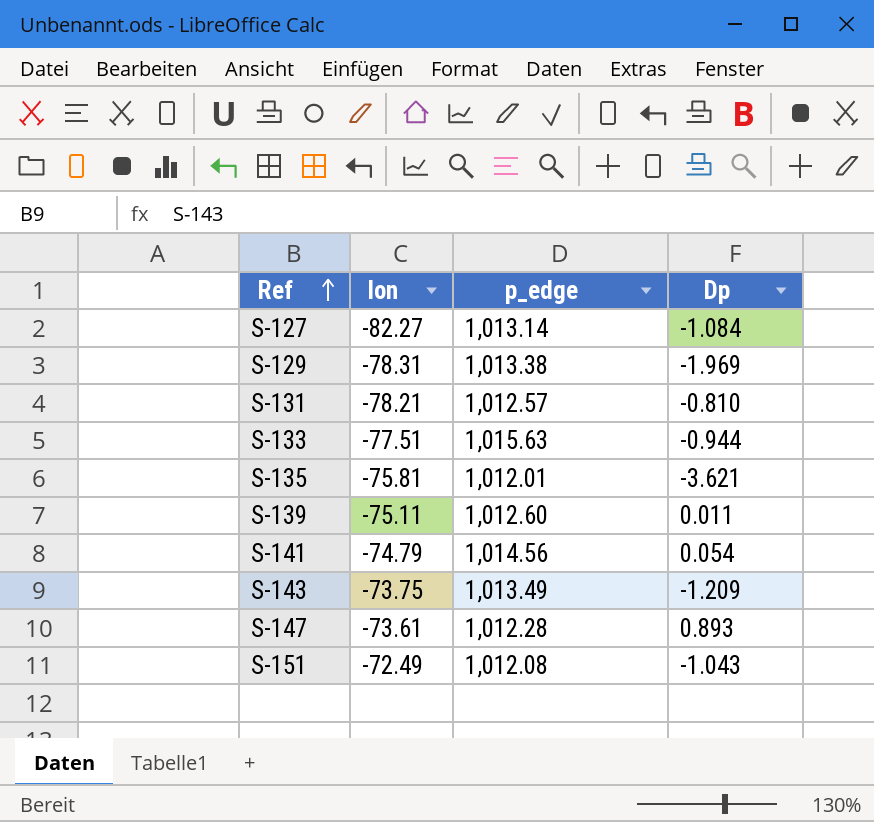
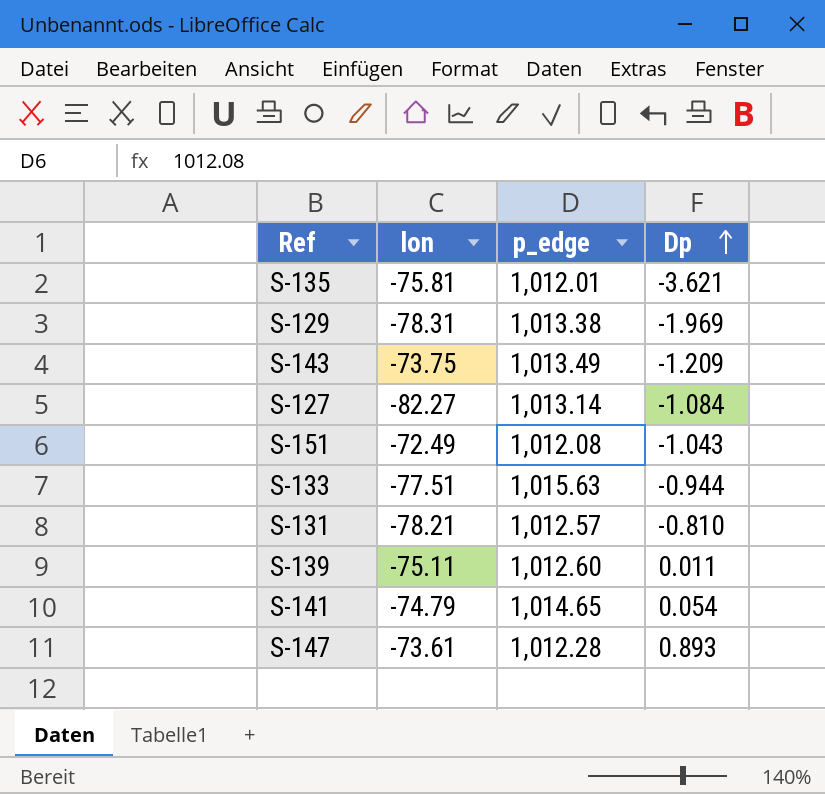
row order: Ref ascending -> Dp ascending
S-141 | p_edge: 1,014.56 -> 1,014.65

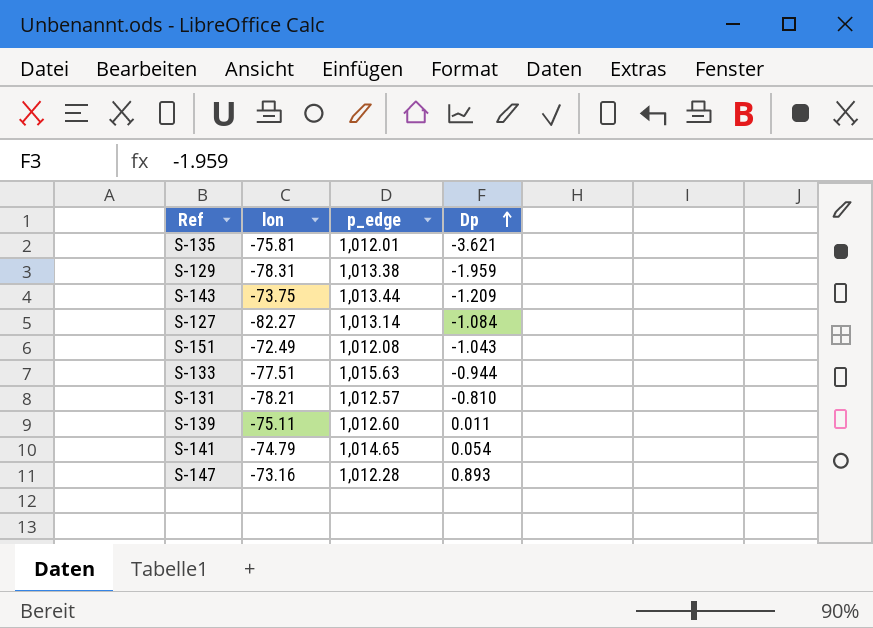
S-129 | Dp: -1.969 -> -1.959
S-143 | p_edge: 1,013.49 -> 1,013.44
S-147 | lon: -73.61 -> -73.16

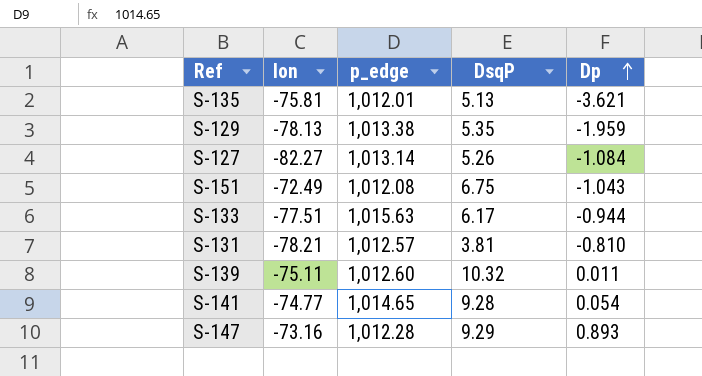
column DsqP | position: none -> 4
row S-143: -73.75 | 1,013.44 | -1.209 -> none
S-129 | lon: -78.31 -> -78.13
S-141 | lon: -74.79 -> -74.77

